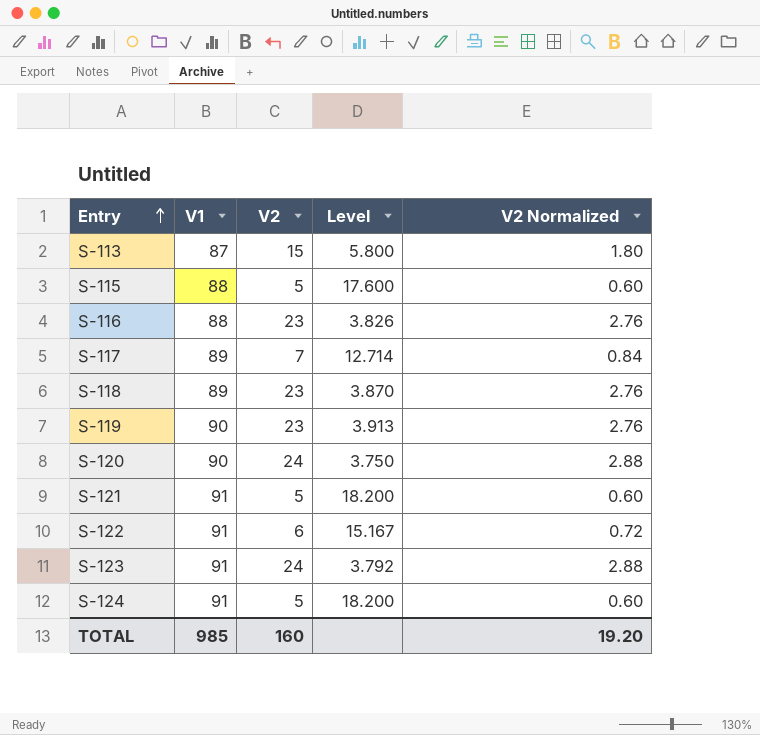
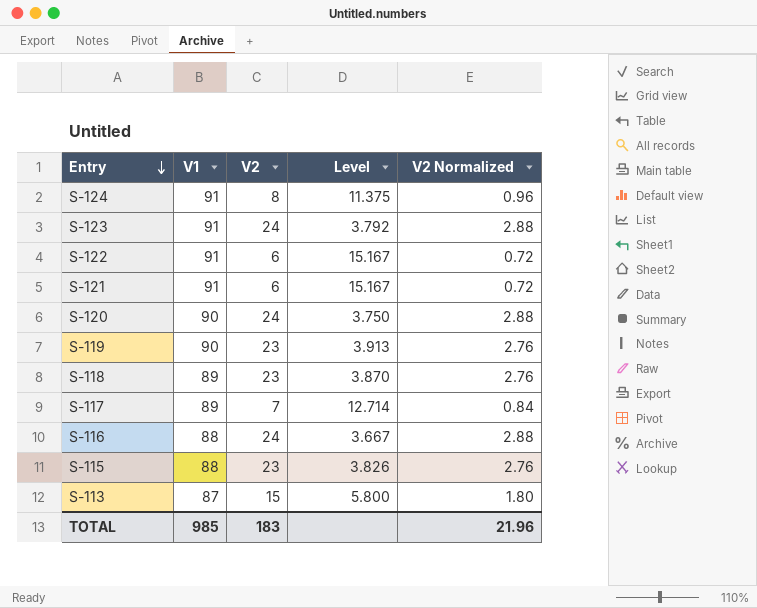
row order: Entry ascending -> Entry descending
S-124 | V2: 5 -> 8
S-124 | Level: 18.200 -> 11.375
S-124 | V2 Normalized: 0.60 -> 0.96
S-121 | V2: 5 -> 6
S-121 | Level: 18.200 -> 15.167
S-121 | V2 Normalized: 0.60 -> 0.72
S-116 | V2: 23 -> 24
S-116 | Level: 3.826 -> 3.667
S-116 | V2 Normalized: 2.76 -> 2.88
S-115 | V2: 5 -> 23
S-115 | Level: 17.600 -> 3.826
S-115 | V2 Normalized: 0.60 -> 2.76
TOTAL | V2: 160 -> 183
TOTAL | V2 Normalized: 19.20 -> 21.96

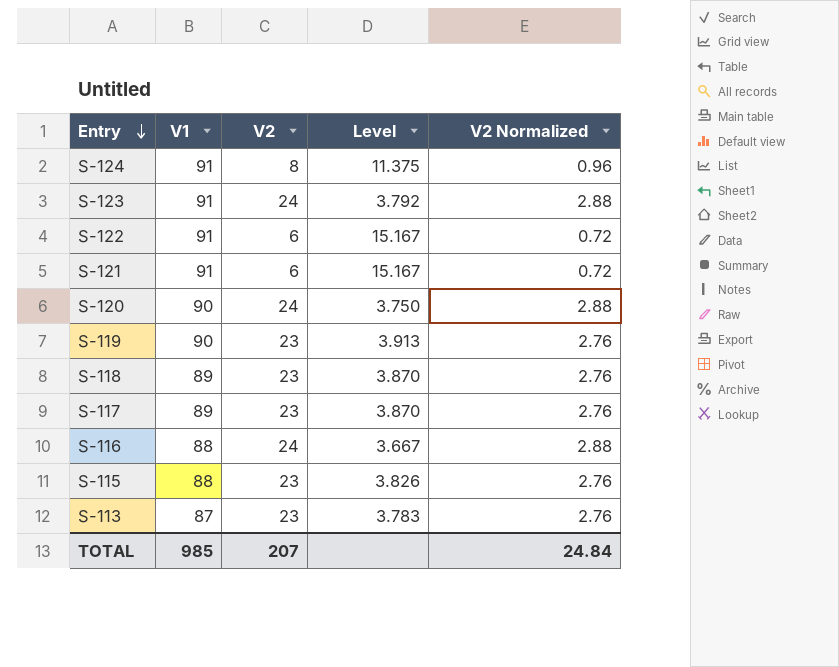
S-117 | V2: 7 -> 23
S-117 | Level: 12.714 -> 3.870
S-117 | V2 Normalized: 0.84 -> 2.76
S-113 | V2: 15 -> 23
S-113 | Level: 5.800 -> 3.783
S-113 | V2 Normalized: 1.80 -> 2.76
TOTAL | V2: 183 -> 207
TOTAL | V2 Normalized: 21.96 -> 24.84

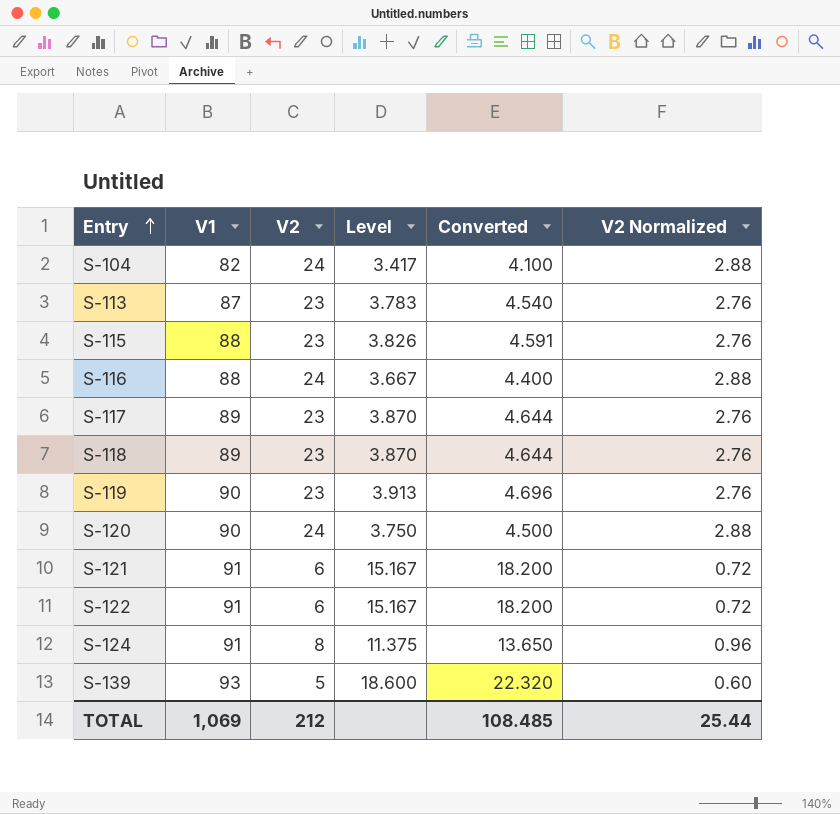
row order: Entry descending -> Entry ascending
column Converted | formula: none -> [Level] * 1.2
row S-123: 91 | 24 | 3.792 | 2.88 -> none
row S-104: none -> 82 | 24 | 3.417 | 4.100 | 2.88
row S-139: none -> 93 | 5 | 18.600 | 22.320 | 0.60
TOTAL | V1: 985 -> 1,069
TOTAL | V2: 207 -> 212
TOTAL | V2 Normalized: 24.84 -> 25.44

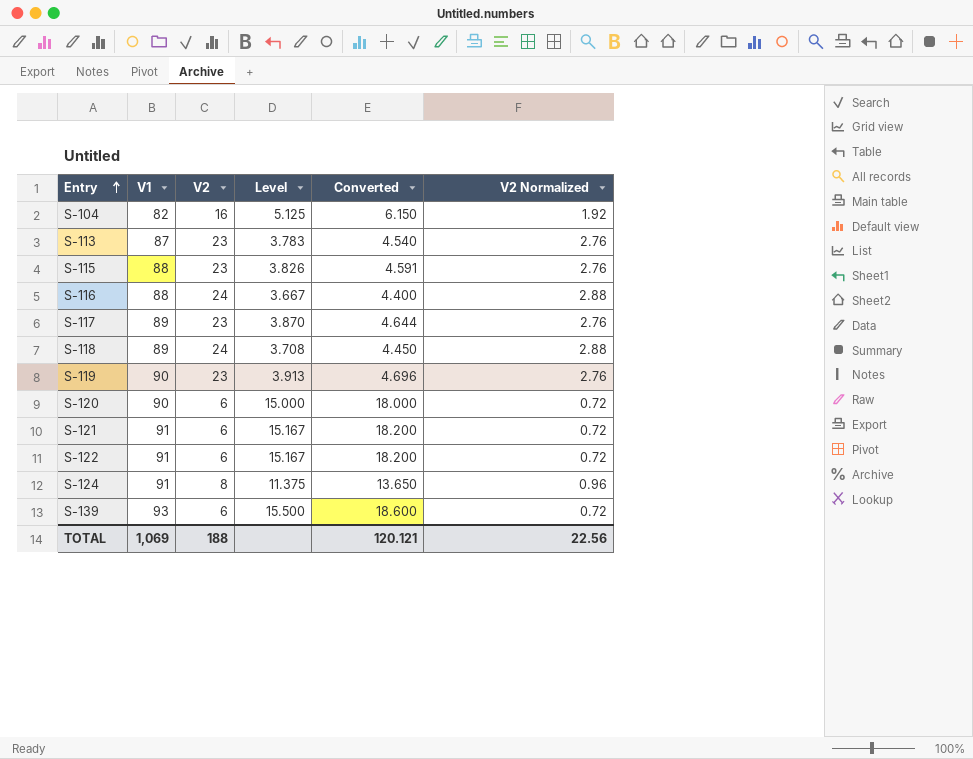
S-104 | V2: 24 -> 16
S-104 | Level: 3.417 -> 5.125
S-104 | Converted: 4.100 -> 6.150
S-104 | V2 Normalized: 2.88 -> 1.92
S-118 | V2: 23 -> 24
S-118 | Level: 3.870 -> 3.708
S-118 | Converted: 4.644 -> 4.450
S-118 | V2 Normalized: 2.76 -> 2.88
S-120 | V2: 24 -> 6
S-120 | Level: 3.750 -> 15.000
S-120 | Converted: 4.500 -> 18.000
S-120 | V2 Normalized: 2.88 -> 0.72
S-139 | V2: 5 -> 6
S-139 | Level: 18.600 -> 15.500
S-139 | Converted: 22.320 -> 18.600
S-139 | V2 Normalized: 0.60 -> 0.72
TOTAL | V2: 212 -> 188
TOTAL | Converted: 108.485 -> 120.121
TOTAL | V2 Normalized: 25.44 -> 22.56

